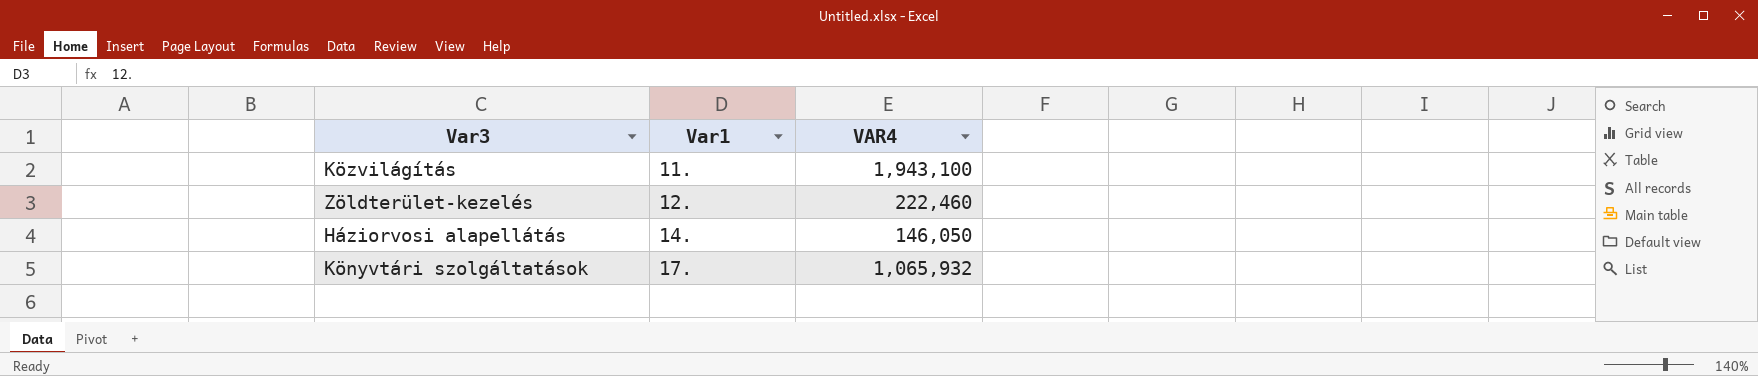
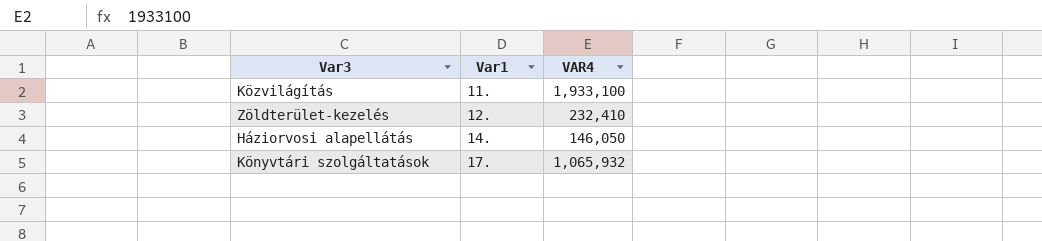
Közvilágítás | VAR4: 1,943,100 -> 1,933,100
Zöldterület-kezelés | VAR4: 222,460 -> 232,410

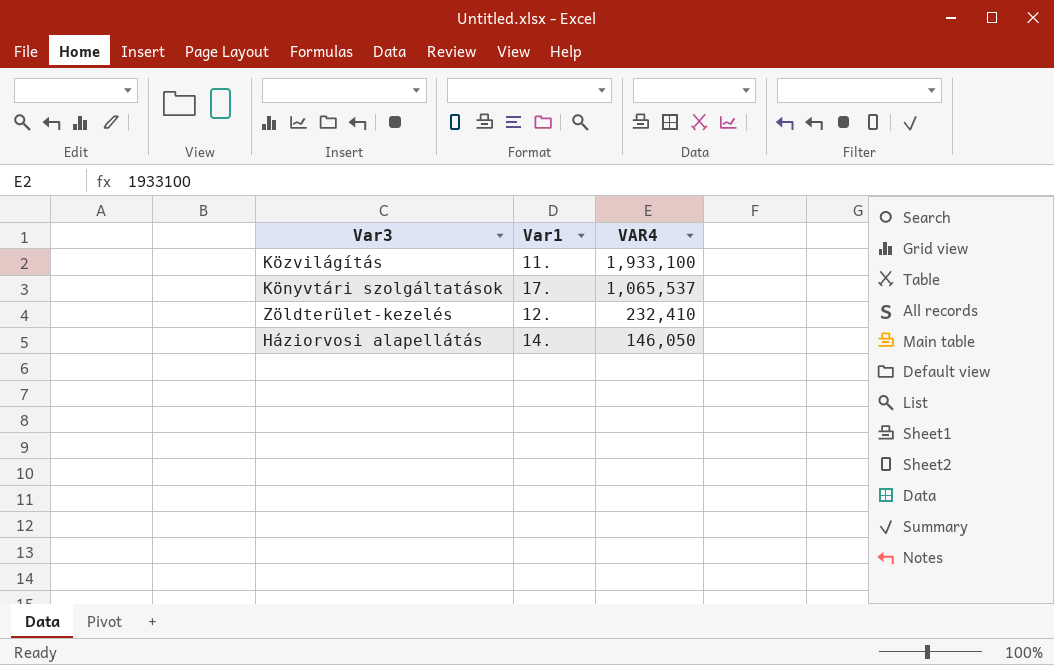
row order: Var1 ascending -> VAR4 descending
Könyvtári szolgáltatások | VAR4: 1,065,932 -> 1,065,537

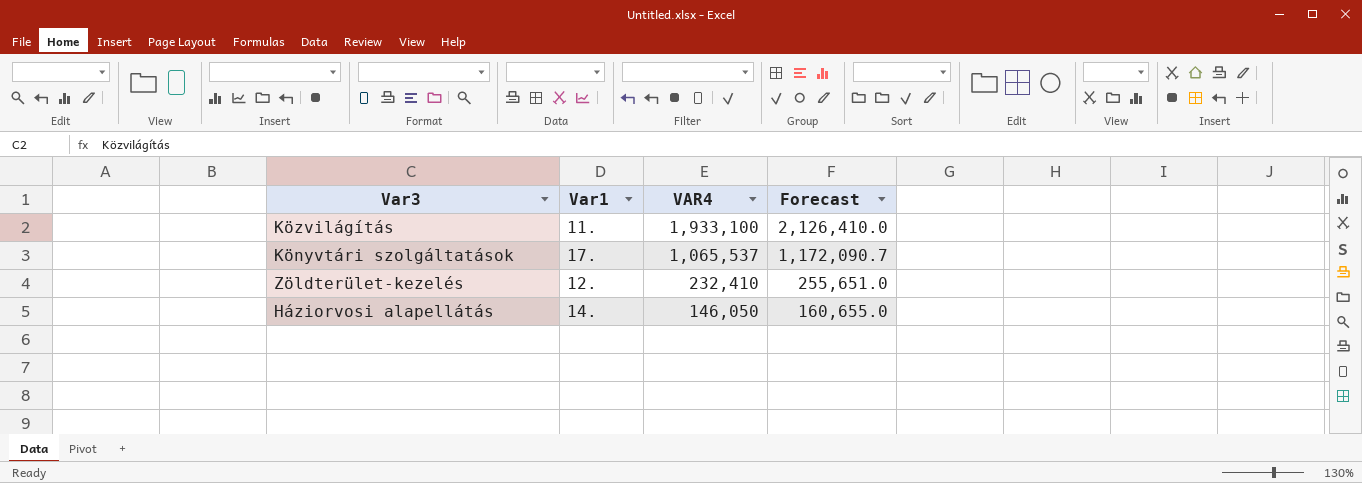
column Forecast | formula: none -> [VAR4] * 1.1

